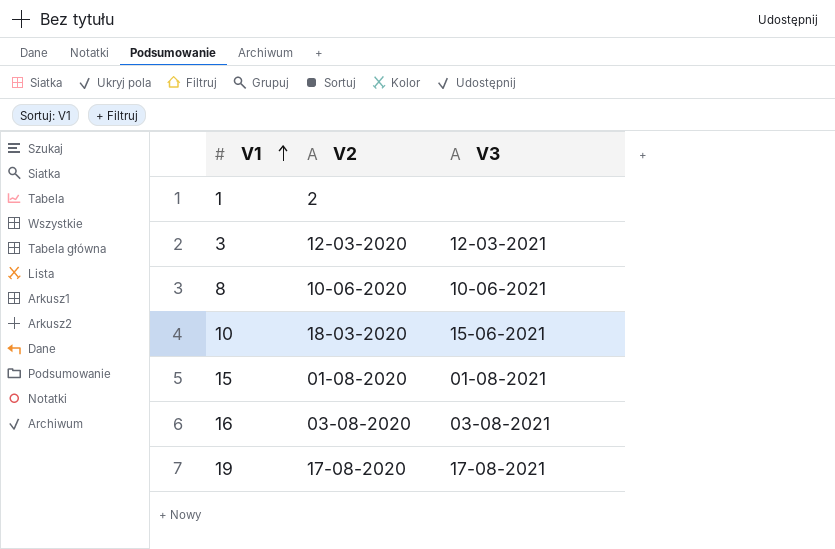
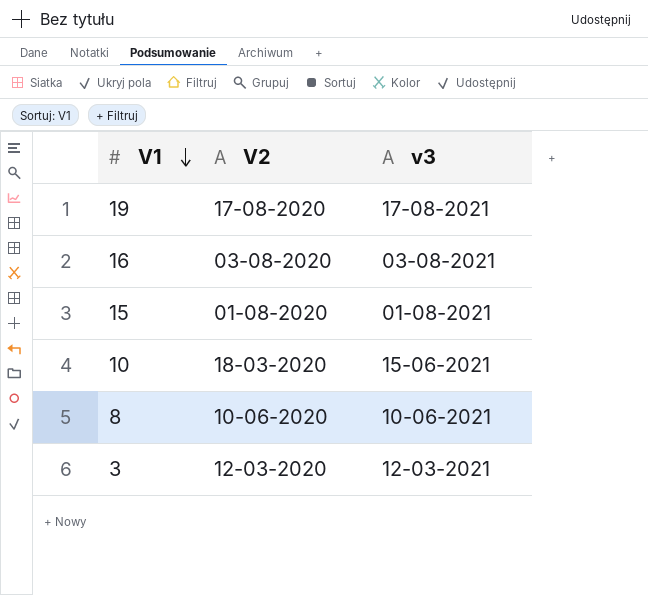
row order: V1 ascending -> V1 descending
column name: V3 -> v3
row 1: 2 | none -> none

